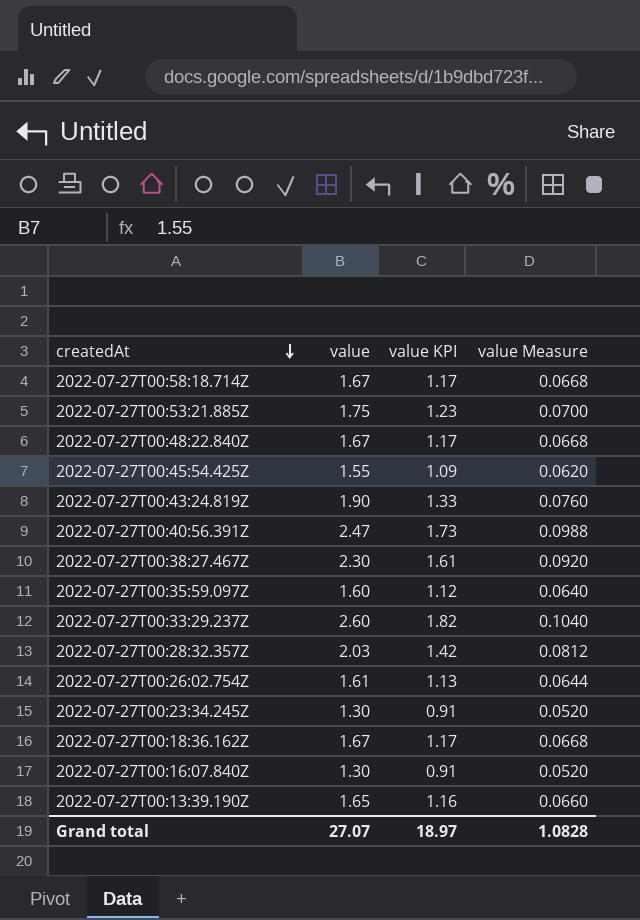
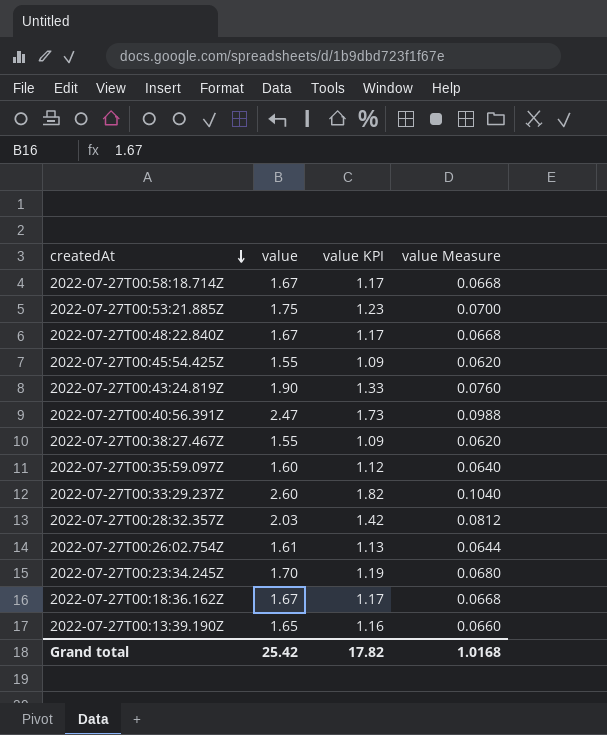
row 2022-07-27T00:16:07.840Z: 1.30 | 0.91 | 0.0520 -> none
2022-07-27T00:38:27.467Z | value: 2.30 -> 1.55
2022-07-27T00:38:27.467Z | value KPI: 1.61 -> 1.09
2022-07-27T00:38:27.467Z | value Measure: 0.0920 -> 0.0620
2022-07-27T00:23:34.245Z | value: 1.30 -> 1.70
2022-07-27T00:23:34.245Z | value KPI: 0.91 -> 1.19
2022-07-27T00:23:34.245Z | value Measure: 0.0520 -> 0.0680
Grand total | value: 27.07 -> 25.42
Grand total | value KPI: 18.97 -> 17.82
Grand total | value Measure: 1.0828 -> 1.0168

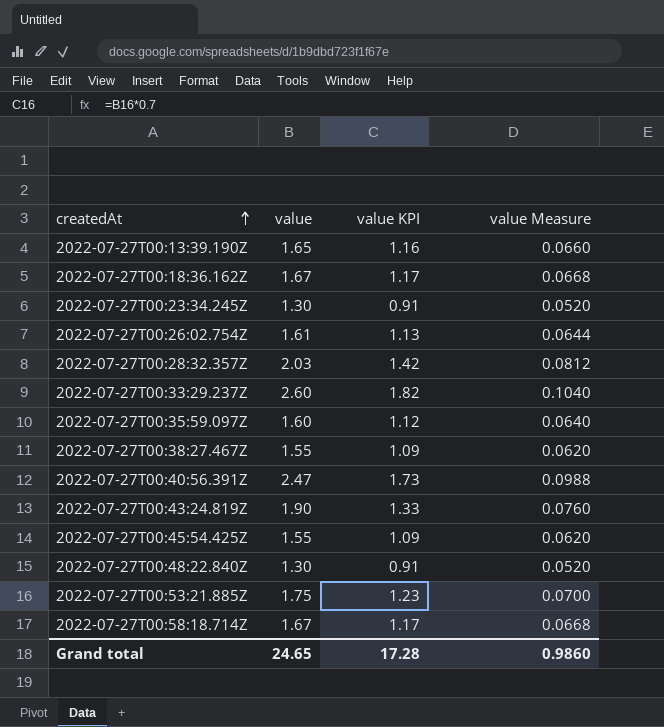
row order: createdAt descending -> createdAt ascending
2022-07-27T00:23:34.245Z | value: 1.70 -> 1.30
2022-07-27T00:23:34.245Z | value KPI: 1.19 -> 0.91
2022-07-27T00:23:34.245Z | value Measure: 0.0680 -> 0.0520
2022-07-27T00:48:22.840Z | value: 1.67 -> 1.30
2022-07-27T00:48:22.840Z | value KPI: 1.17 -> 0.91
2022-07-27T00:48:22.840Z | value Measure: 0.0668 -> 0.0520
Grand total | value: 25.42 -> 24.65
Grand total | value KPI: 17.82 -> 17.28
Grand total | value Measure: 1.0168 -> 0.9860

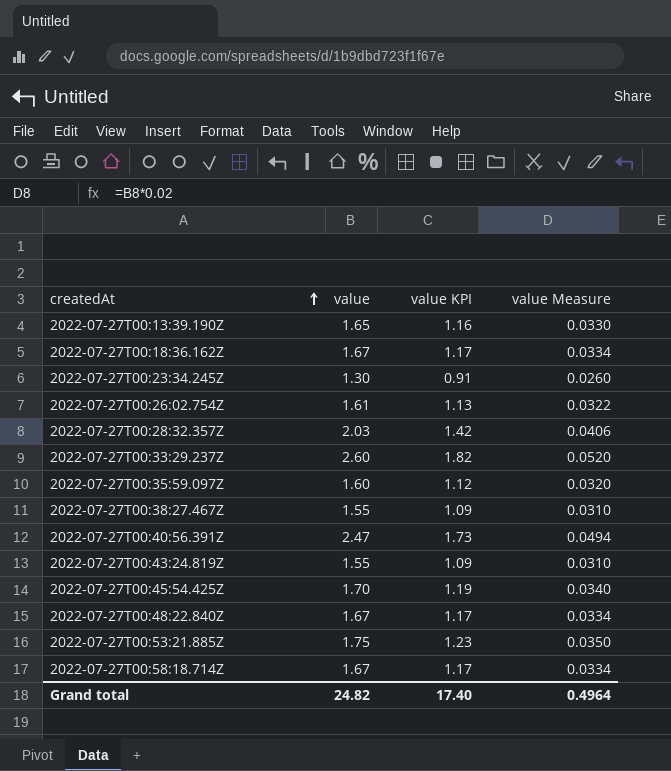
column value Measure | formula: [value] * 0.04 -> [value] * 0.02
2022-07-27T00:43:24.819Z | value: 1.90 -> 1.55
2022-07-27T00:43:24.819Z | value KPI: 1.33 -> 1.09
2022-07-27T00:45:54.425Z | value: 1.55 -> 1.70
2022-07-27T00:45:54.425Z | value KPI: 1.09 -> 1.19
2022-07-27T00:48:22.840Z | value: 1.30 -> 1.67
2022-07-27T00:48:22.840Z | value KPI: 0.91 -> 1.17
Grand total | value: 24.65 -> 24.82
Grand total | value KPI: 17.28 -> 17.40
Grand total | value Measure: 0.9860 -> 0.4964

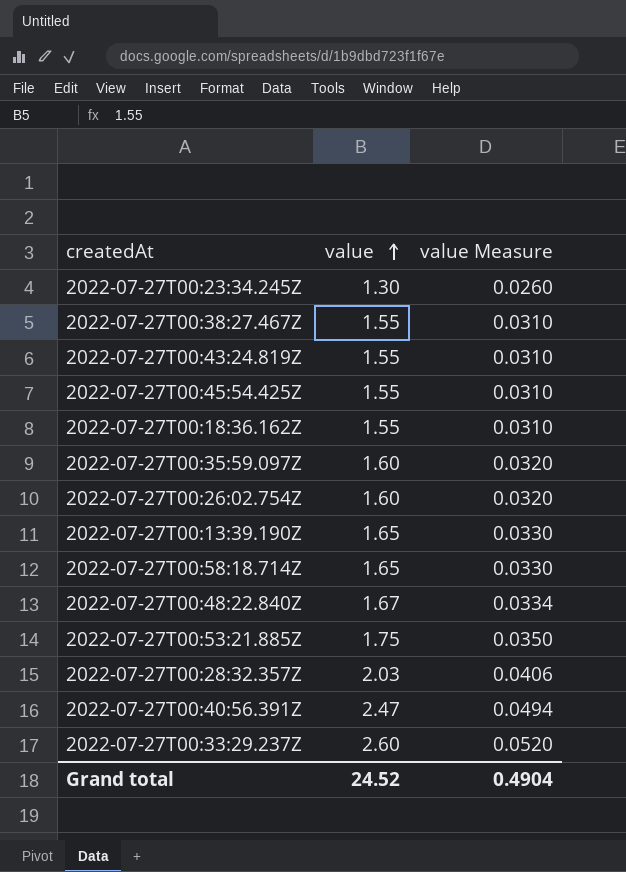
row order: createdAt ascending -> value ascending
column value KPI | formula: [value] * 0.7 -> none
2022-07-27T00:45:54.425Z | value: 1.70 -> 1.55
2022-07-27T00:45:54.425Z | value Measure: 0.0340 -> 0.0310
2022-07-27T00:18:36.162Z | value: 1.67 -> 1.55
2022-07-27T00:18:36.162Z | value Measure: 0.0334 -> 0.0310
2022-07-27T00:26:02.754Z | value: 1.61 -> 1.60
2022-07-27T00:26:02.754Z | value Measure: 0.0322 -> 0.0320
2022-07-27T00:58:18.714Z | value: 1.67 -> 1.65
2022-07-27T00:58:18.714Z | value Measure: 0.0334 -> 0.0330
Grand total | value: 24.82 -> 24.52
Grand total | value Measure: 0.4964 -> 0.4904

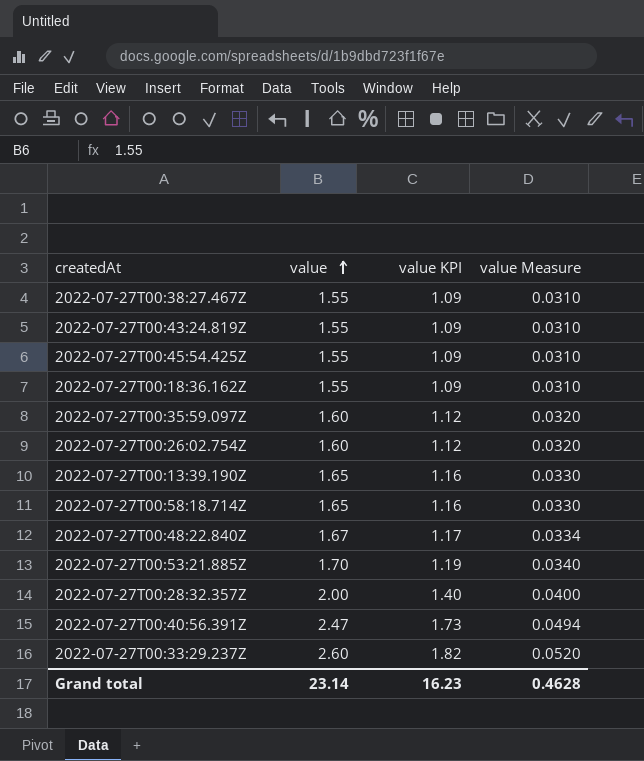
column value KPI | formula: none -> [value] * 0.7
row 2022-07-27T00:23:34.245Z: 1.30 | 0.0260 -> none
2022-07-27T00:53:21.885Z | value: 1.75 -> 1.70
2022-07-27T00:53:21.885Z | value Measure: 0.0350 -> 0.0340
2022-07-27T00:28:32.357Z | value: 2.03 -> 2.00
2022-07-27T00:28:32.357Z | value Measure: 0.0406 -> 0.0400
Grand total | value: 24.52 -> 23.14
Grand total | value Measure: 0.4904 -> 0.4628

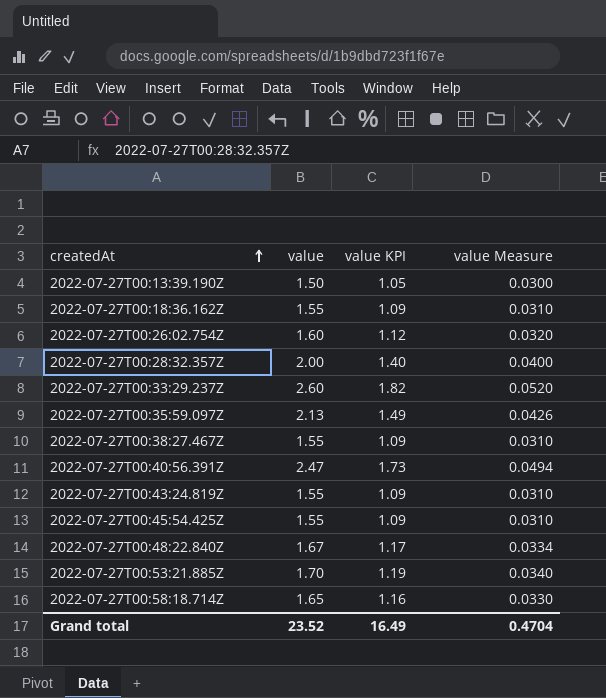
row order: value ascending -> createdAt ascending
2022-07-27T00:13:39.190Z | value: 1.65 -> 1.50
2022-07-27T00:13:39.190Z | value KPI: 1.16 -> 1.05
2022-07-27T00:13:39.190Z | value Measure: 0.0330 -> 0.0300
2022-07-27T00:35:59.097Z | value: 1.60 -> 2.13
2022-07-27T00:35:59.097Z | value KPI: 1.12 -> 1.49
2022-07-27T00:35:59.097Z | value Measure: 0.0320 -> 0.0426
Grand total | value: 23.14 -> 23.52
Grand total | value KPI: 16.23 -> 16.49
Grand total | value Measure: 0.4628 -> 0.4704

